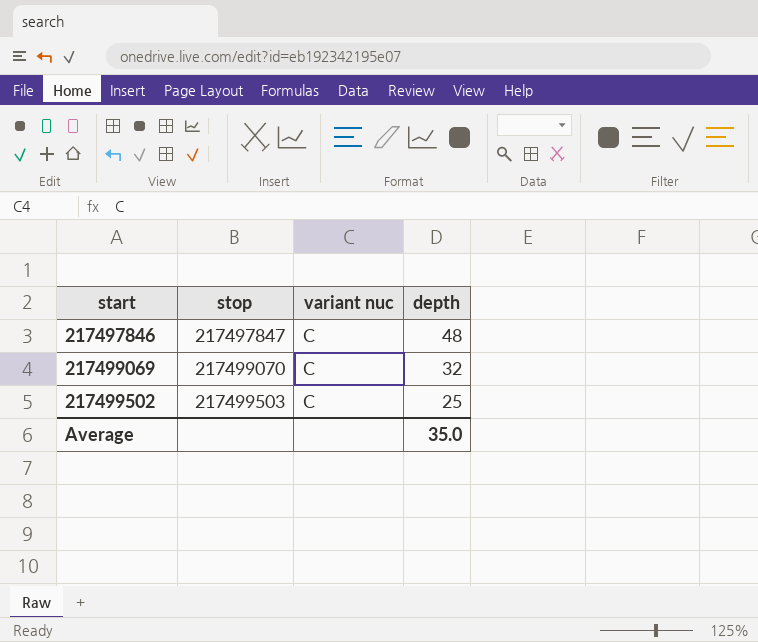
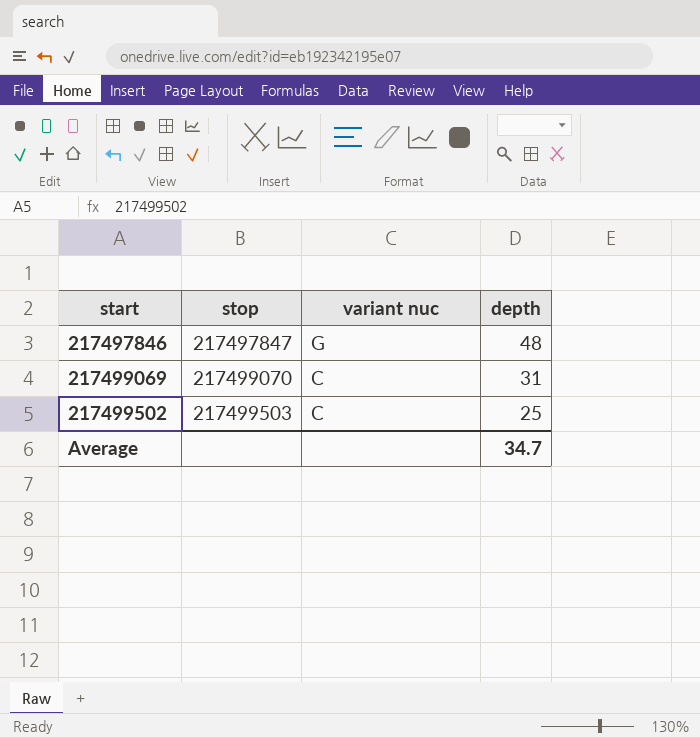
217497846 | variant nuc: C -> G
217499069 | depth: 32 -> 31
Average | depth: 35.0 -> 34.7

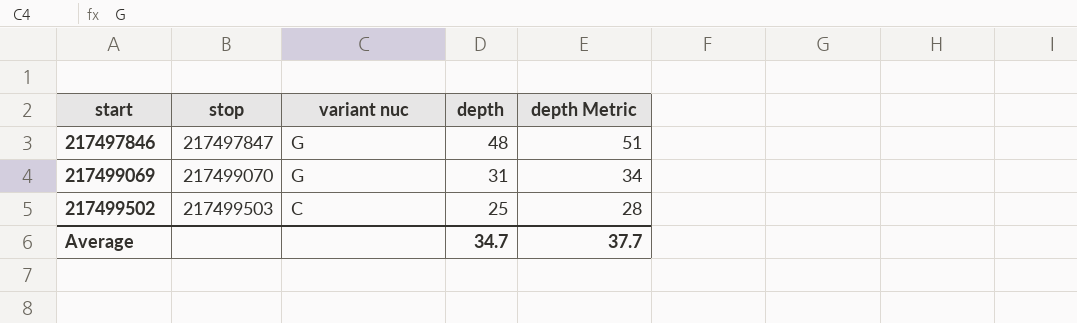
column depth Metric | formula: none -> [depth] + 3
217499069 | variant nuc: C -> G

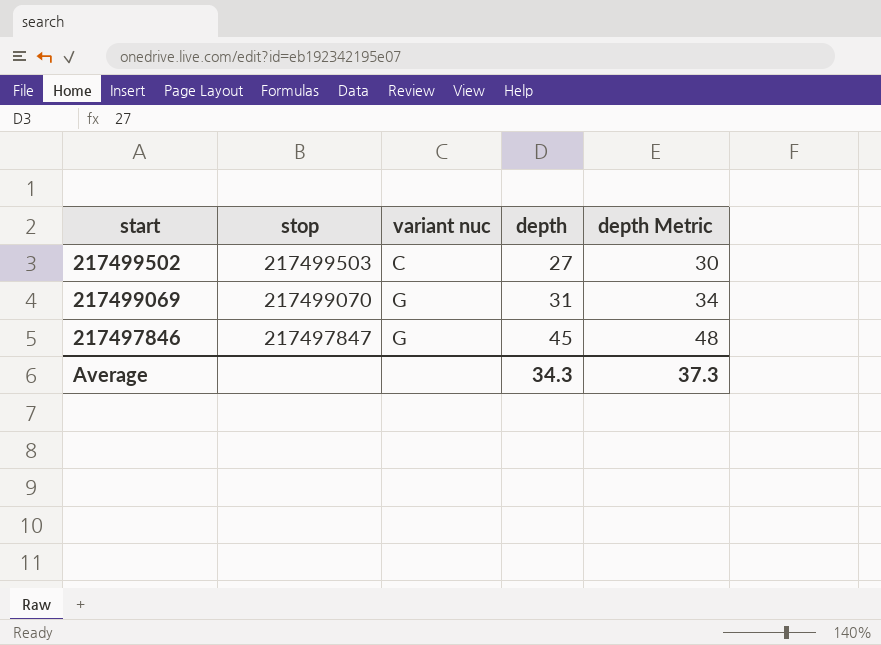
row order: start ascending -> start descending
217499502 | depth: 25 -> 27
217499502 | depth Metric: 28 -> 30
217497846 | depth: 48 -> 45
217497846 | depth Metric: 51 -> 48
Average | depth: 34.7 -> 34.3
Average | depth Metric: 37.7 -> 37.3

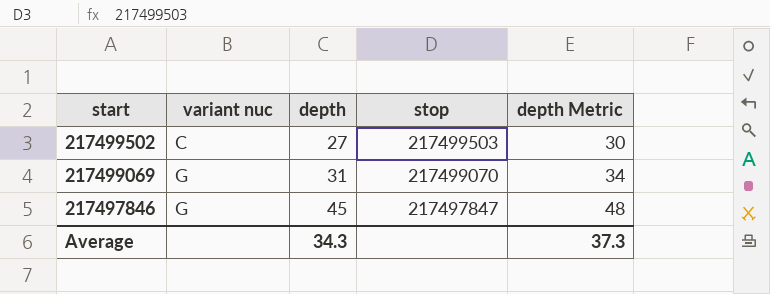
column stop | position: 2 -> 4

